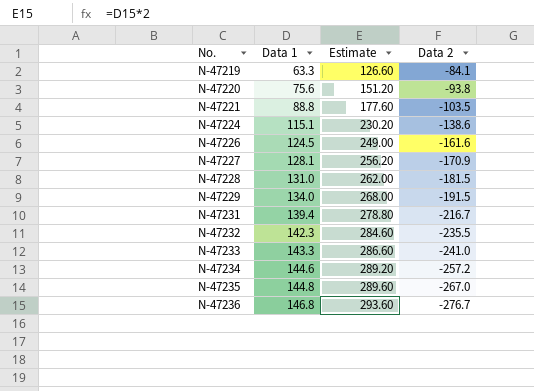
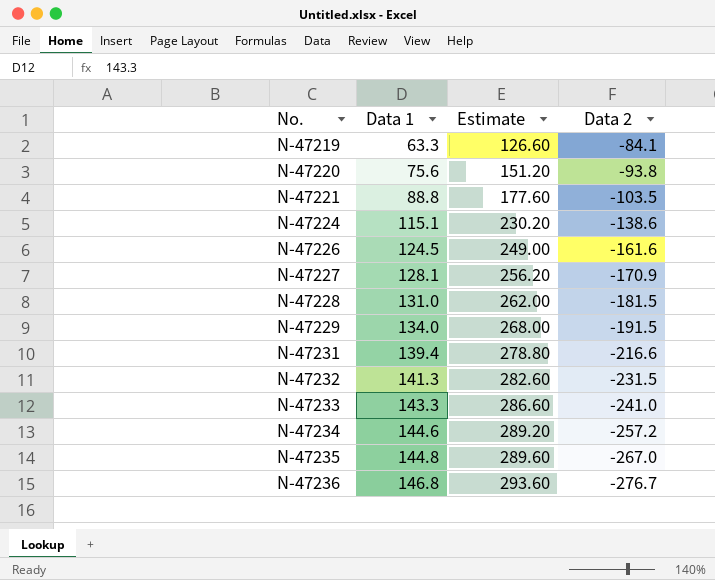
N-47231 | Data 2: -216.7 -> -216.6
N-47232 | Data 1: 142.3 -> 141.3
N-47232 | Estimate: 284.60 -> 282.60
N-47232 | Data 2: -235.5 -> -231.5

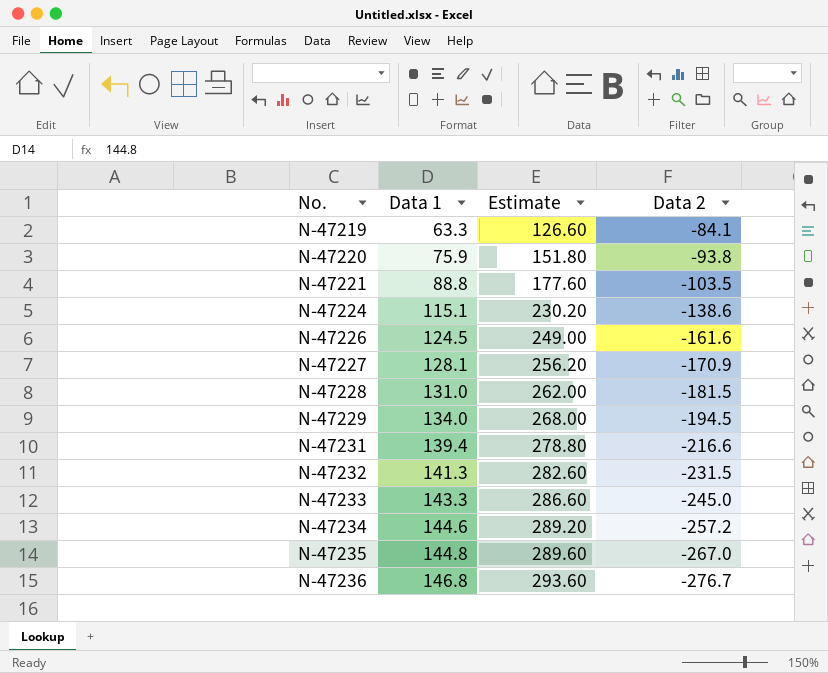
N-47220 | Data 1: 75.6 -> 75.9
N-47220 | Estimate: 151.20 -> 151.80
N-47229 | Data 2: -191.5 -> -194.5
N-47233 | Data 2: -241.0 -> -245.0

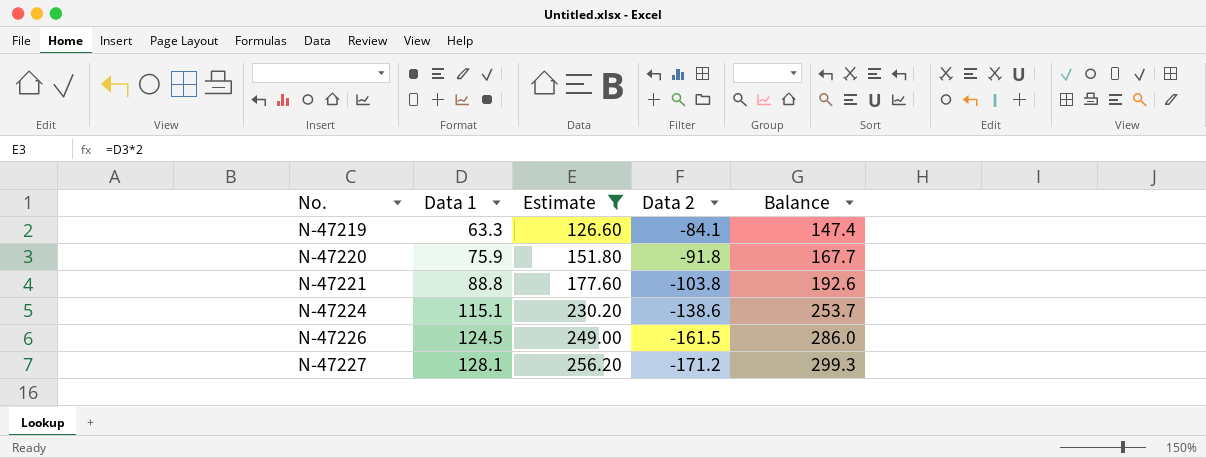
filter: none -> Estimate <= 256.20
column Balance | formula: none -> [Data 1] - [Data 2]
N-47220 | Data 2: -93.8 -> -91.8
N-47221 | Data 2: -103.5 -> -103.8
N-47226 | Data 2: -161.6 -> -161.5
N-47227 | Data 2: -170.9 -> -171.2

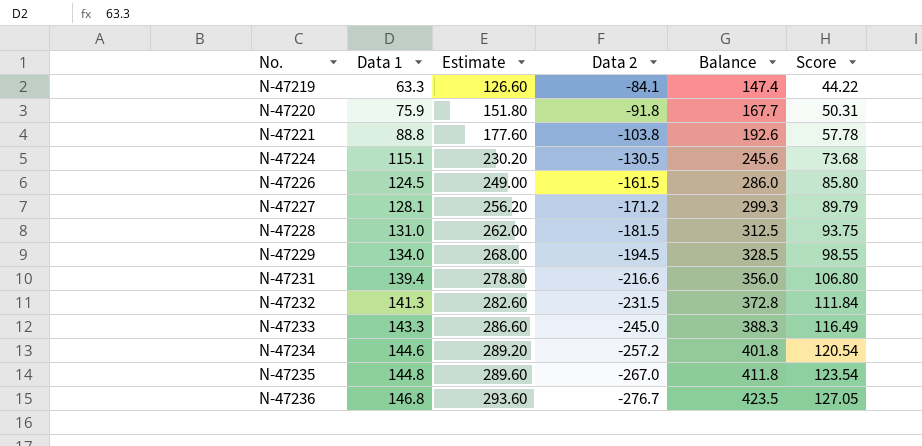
filter: Estimate <= 256.20 -> none
column Score | formula: none -> [Balance] * 0.3
N-47224 | Data 2: -138.6 -> -130.5
N-47224 | Balance: 253.7 -> 245.6

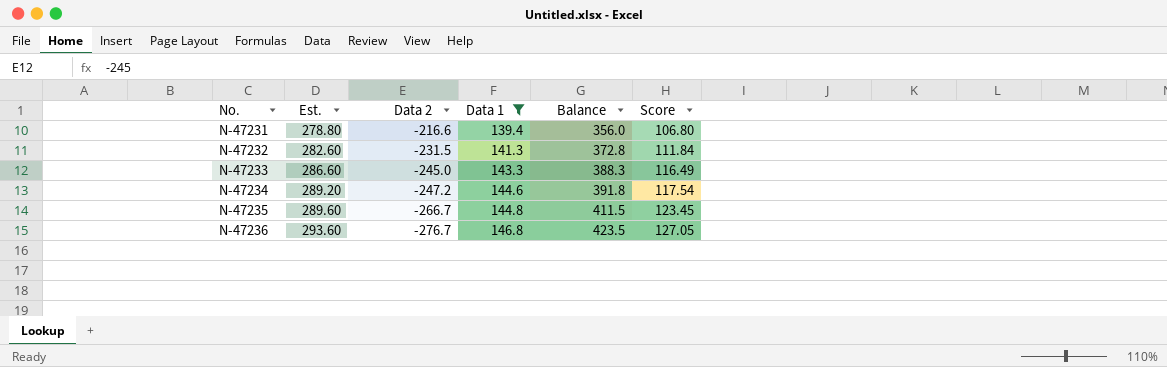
filter: none -> Data 1 >= 139.4
column name: Estimate -> Est.
column Data 1 | position: 2 -> 4
N-47234 | Data 2: -257.2 -> -247.2
N-47234 | Balance: 401.8 -> 391.8
N-47234 | Score: 120.54 -> 117.54
N-47235 | Data 2: -267.0 -> -266.7
N-47235 | Balance: 411.8 -> 411.5
N-47235 | Score: 123.54 -> 123.45

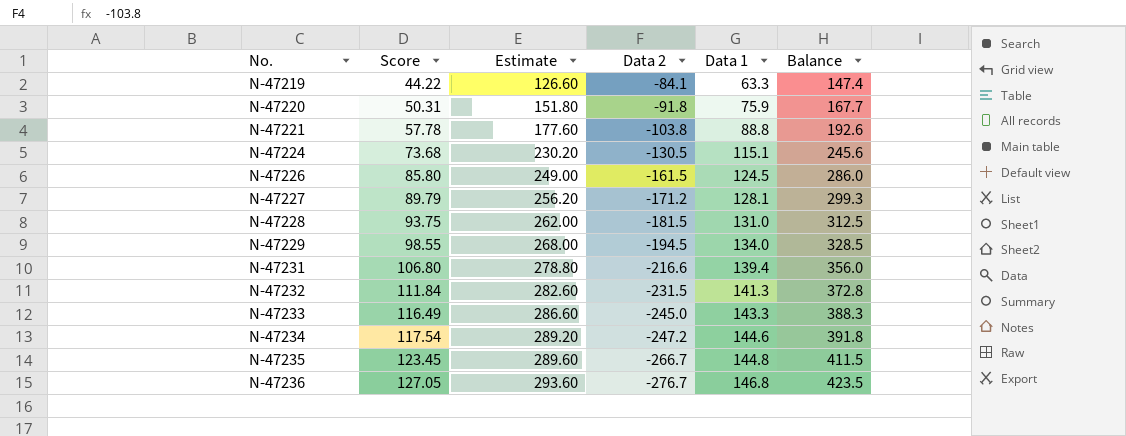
filter: Data 1 >= 139.4 -> none
column Score | position: 6 -> 2
column name: Est. -> Estimate

